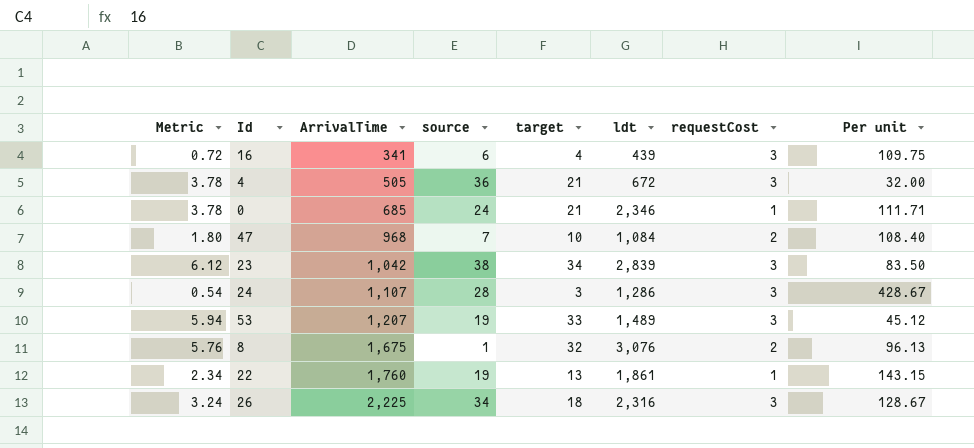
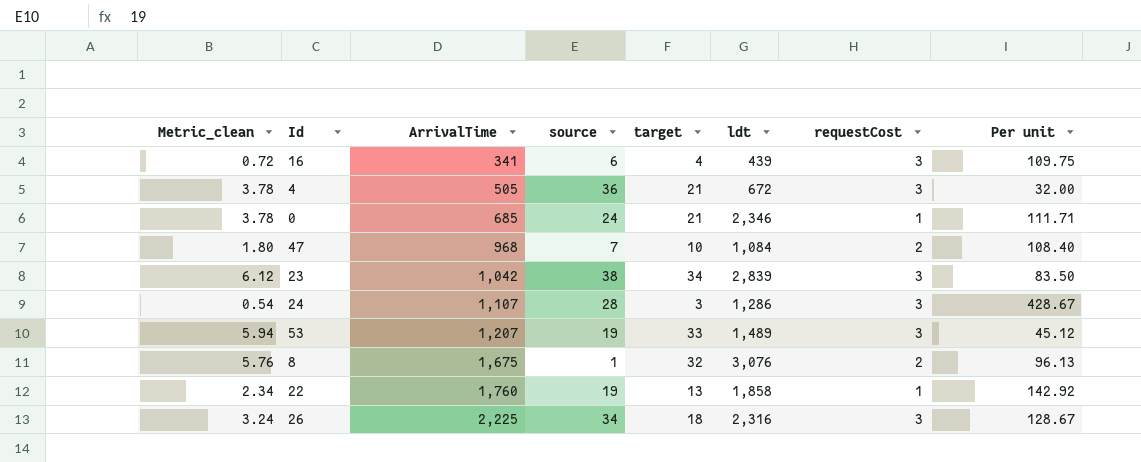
column name: Metric -> Metric_clean
22 | ldt: 1,861 -> 1,858
22 | Per unit: 143.15 -> 142.92

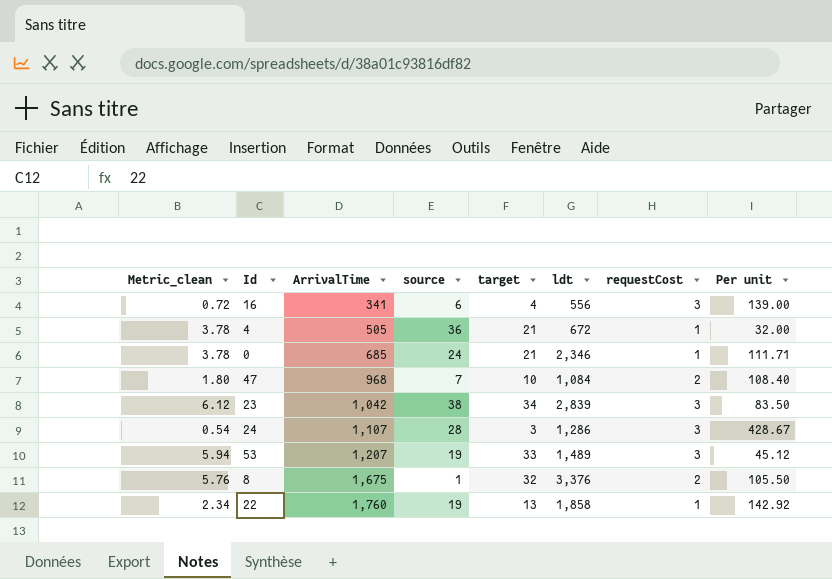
row 26: 3.24 | 2,225 | 34 | 18 | 2,316 | 3 | 128.67 -> none
16 | ldt: 439 -> 556
16 | Per unit: 109.75 -> 139.00
4 | requestCost: 3 -> 1
8 | ldt: 3,076 -> 3,376
8 | Per unit: 96.13 -> 105.50

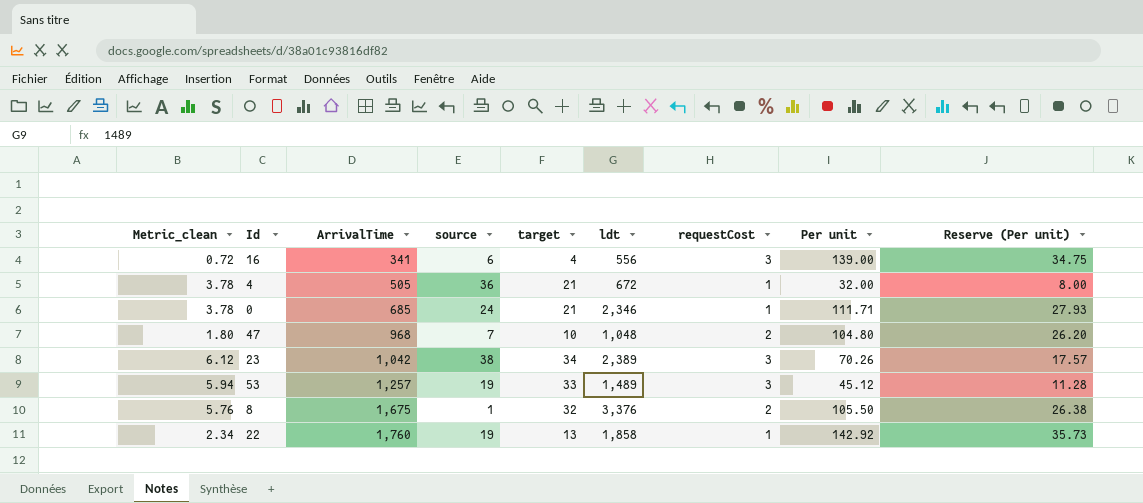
column Reserve (Per unit) | formula: none -> [Per unit] * 0.25
row 24: 0.54 | 1,107 | 28 | 3 | 1,286 | 3 | 428.67 -> none
47 | ldt: 1,084 -> 1,048
47 | Per unit: 108.40 -> 104.80
23 | ldt: 2,839 -> 2,389
23 | Per unit: 83.50 -> 70.26
53 | ArrivalTime: 1,207 -> 1,257

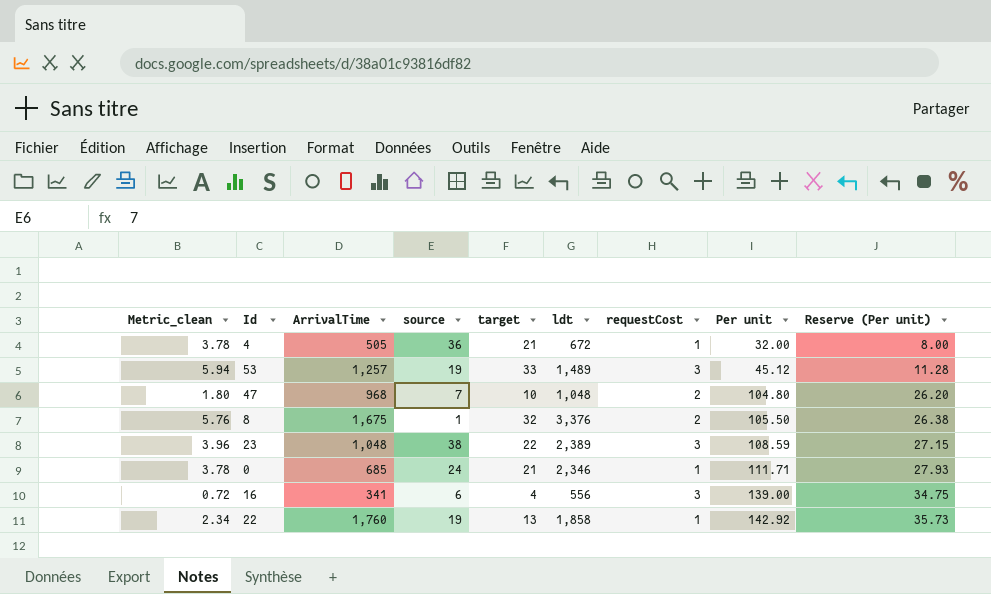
row order: ArrivalTime ascending -> Per unit ascending
23 | Metric_clean: 6.12 -> 3.96
23 | ArrivalTime: 1,042 -> 1,048
23 | target: 34 -> 22
23 | Per unit: 70.26 -> 108.59
23 | Reserve (Per unit): 17.57 -> 27.15

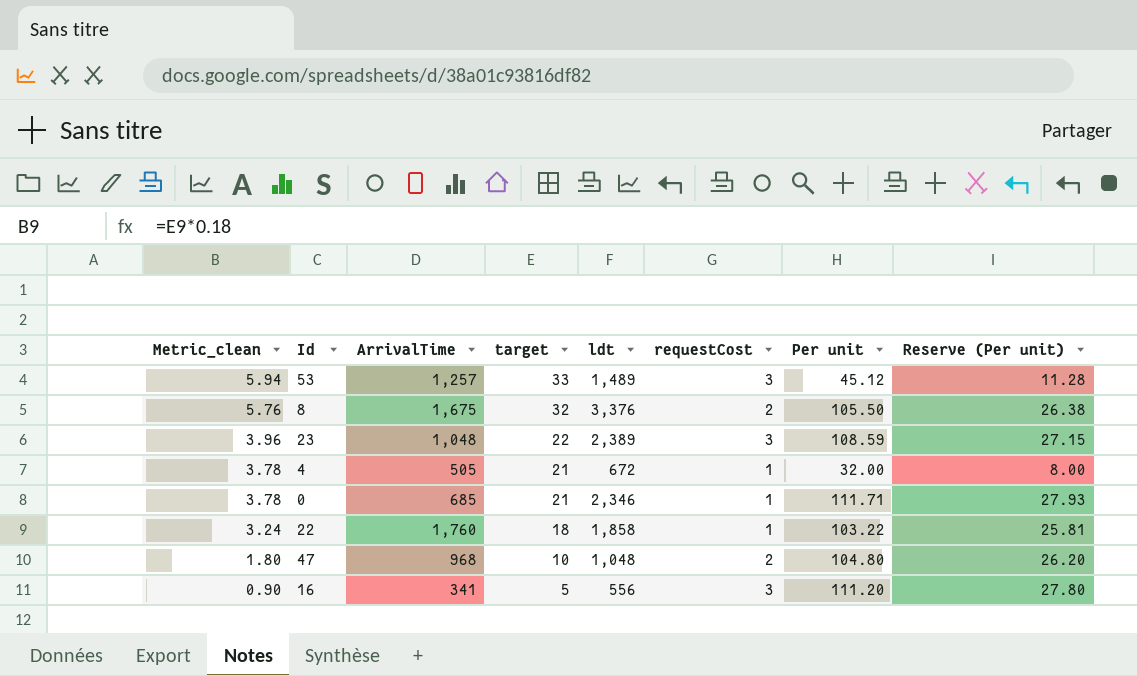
row order: Per unit ascending -> Metric_clean descending
column source | position: 4 -> none
22 | Metric_clean: 2.34 -> 3.24
22 | target: 13 -> 18
22 | Per unit: 142.92 -> 103.22
22 | Reserve (Per unit): 35.73 -> 25.81
16 | Metric_clean: 0.72 -> 0.90
16 | target: 4 -> 5
16 | Per unit: 139.00 -> 111.20
16 | Reserve (Per unit): 34.75 -> 27.80

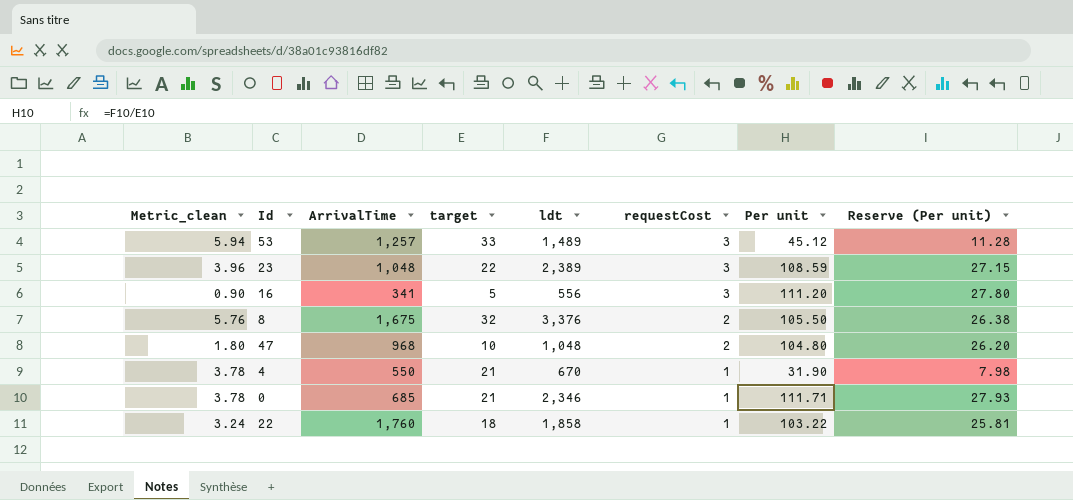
row order: Metric_clean descending -> requestCost descending
4 | ArrivalTime: 505 -> 550
4 | ldt: 672 -> 670
4 | Per unit: 32.00 -> 31.90
4 | Reserve (Per unit): 8.00 -> 7.98

